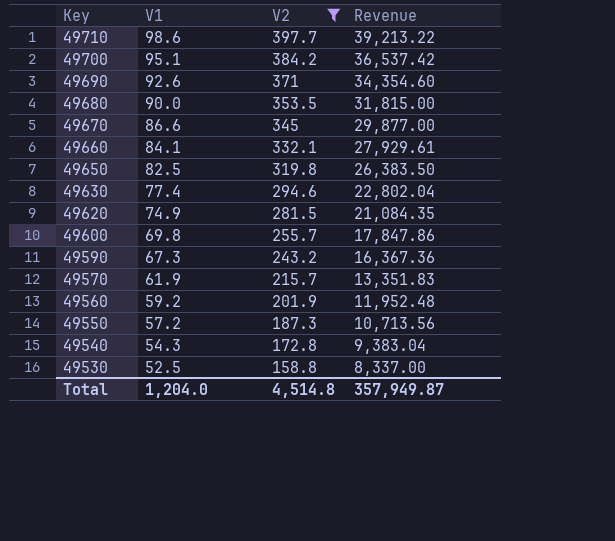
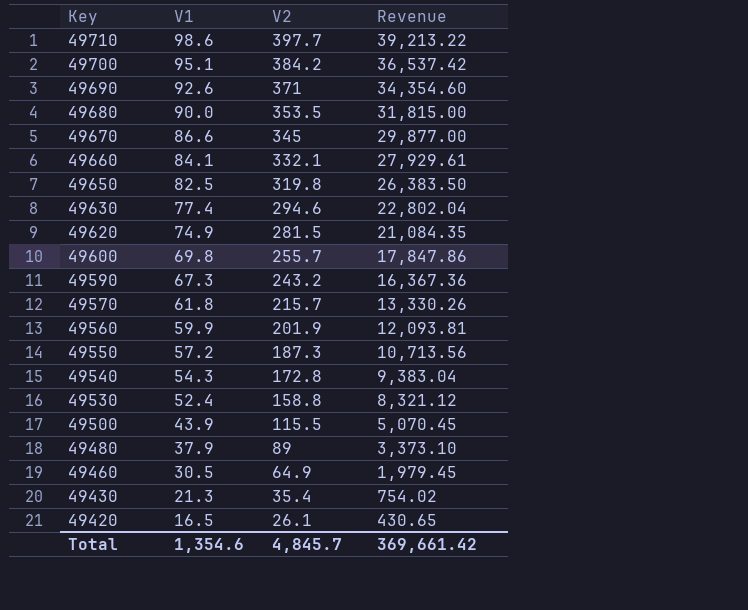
filter: V2 >= 158.8 -> none
49570 | V1: 61.9 -> 61.8
49570 | Revenue: 13,351.83 -> 13,330.26
49560 | V1: 59.2 -> 59.9
49560 | Revenue: 11,952.48 -> 12,093.81
49530 | V1: 52.5 -> 52.4
49530 | Revenue: 8,337.00 -> 8,321.12
Total | V1: 1,204.0 -> 1,354.6
Total | V2: 4,514.8 -> 4,845.7
Total | Revenue: 357,949.87 -> 369,661.42

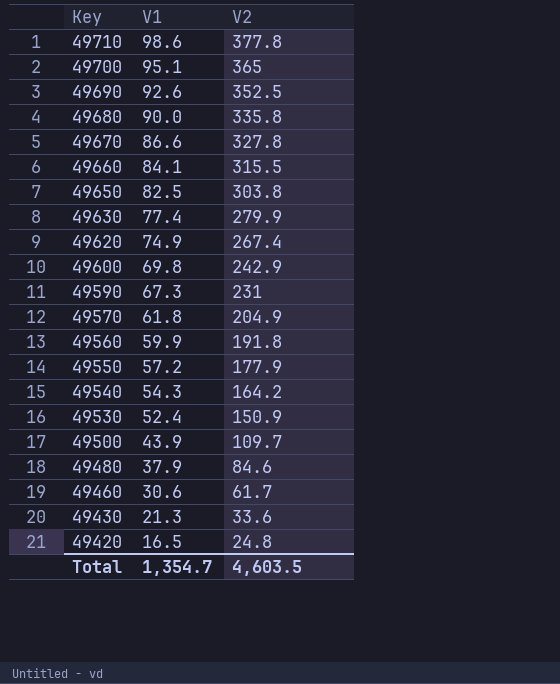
column Revenue | formula: [V1] * [V2] -> none
49710 | V2: 397.7 -> 377.8
49700 | V2: 384.2 -> 365
49690 | V2: 371 -> 352.5
49680 | V2: 353.5 -> 335.8
49670 | V2: 345 -> 327.8
49660 | V2: 332.1 -> 315.5
49650 | V2: 319.8 -> 303.8
49630 | V2: 294.6 -> 279.9
49620 | V2: 281.5 -> 267.4
49600 | V2: 255.7 -> 242.9
49590 | V2: 243.2 -> 231
49570 | V2: 215.7 -> 204.9
49560 | V2: 201.9 -> 191.8
49550 | V2: 187.3 -> 177.9
49540 | V2: 172.8 -> 164.2
49530 | V2: 158.8 -> 150.9
49500 | V2: 115.5 -> 109.7
49480 | V2: 89 -> 84.6
49460 | V1: 30.5 -> 30.6
49460 | V2: 64.9 -> 61.7
49430 | V2: 35.4 -> 33.6
49420 | V2: 26.1 -> 24.8
Total | V1: 1,354.6 -> 1,354.7
Total | V2: 4,845.7 -> 4,603.5

